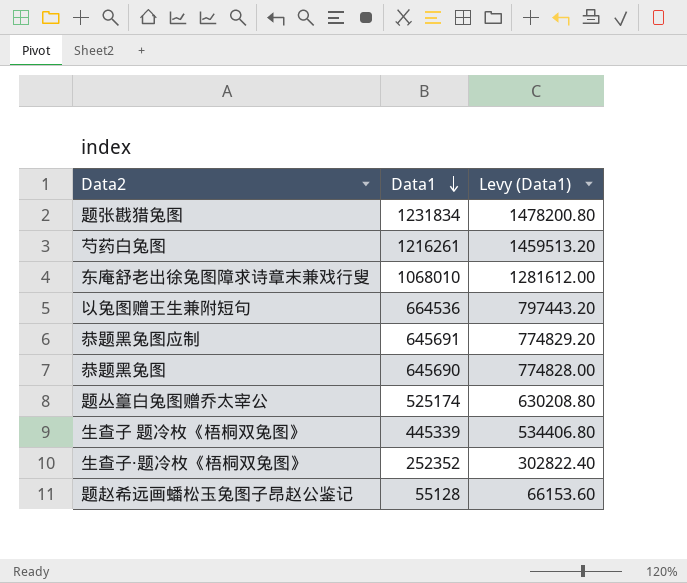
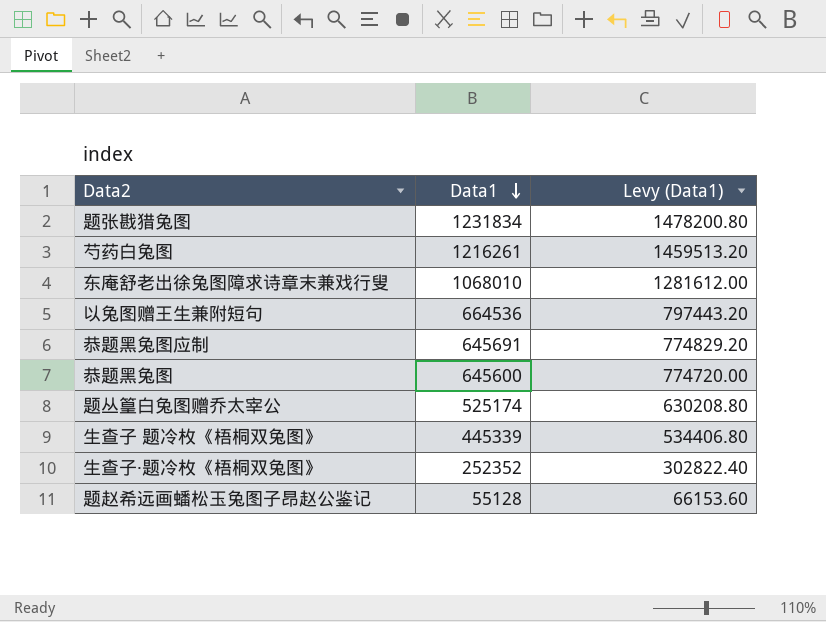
恭题黑兔图 | Data1: 645690 -> 645600
恭题黑兔图 | Levy (Data1): 774828.00 -> 774720.00

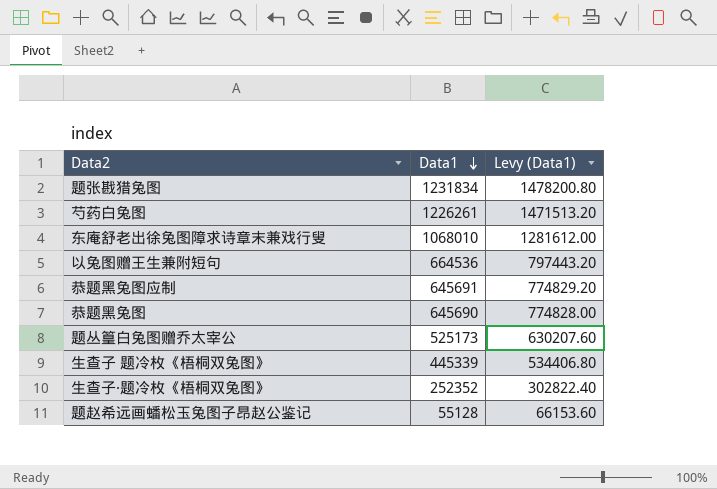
芍药白兔图 | Data1: 1216261 -> 1226261
芍药白兔图 | Levy (Data1): 1459513.20 -> 1471513.20
恭题黑兔图 | Data1: 645600 -> 645690
恭题黑兔图 | Levy (Data1): 774720.00 -> 774828.00
题丛篁白兔图赠乔太宰公 | Data1: 525174 -> 525173
题丛篁白兔图赠乔太宰公 | Levy (Data1): 630208.80 -> 630207.60

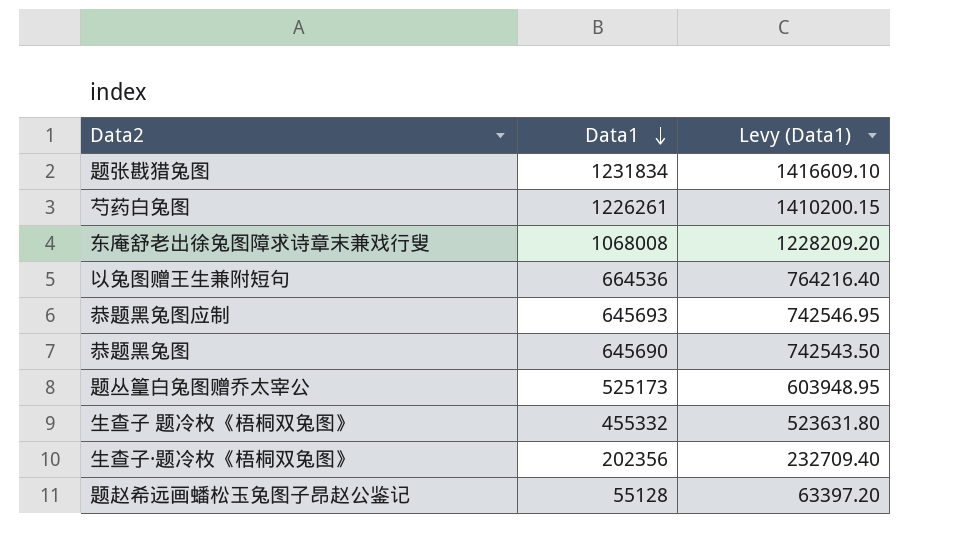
column Levy (Data1) | formula: [Data1] * 1.2 -> [Data1] * 1.15
东庵舒老出徐兔图障求诗章末兼戏行叟 | Data1: 1068010 -> 1068008
恭题黑兔图应制 | Data1: 645691 -> 645693
生查子 题冷枚《梧桐双兔图》 | Data1: 445339 -> 455332
生查子·题冷枚《梧桐双兔图》 | Data1: 252352 -> 202356

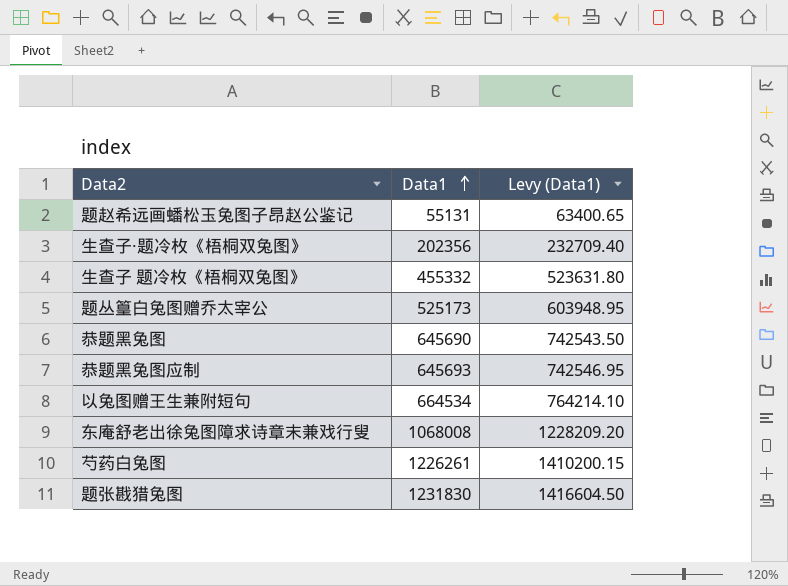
row order: Data1 descending -> Data1 ascending
题赵希远画蟠松玉兔图子昂赵公鉴记 | Data1: 55128 -> 55131
题赵希远画蟠松玉兔图子昂赵公鉴记 | Levy (Data1): 63397.20 -> 63400.65
以兔图赠王生兼附短句 | Data1: 664536 -> 664534
以兔图赠王生兼附短句 | Levy (Data1): 764216.40 -> 764214.10
题张戡猎兔图 | Data1: 1231834 -> 1231830
题张戡猎兔图 | Levy (Data1): 1416609.10 -> 1416604.50

